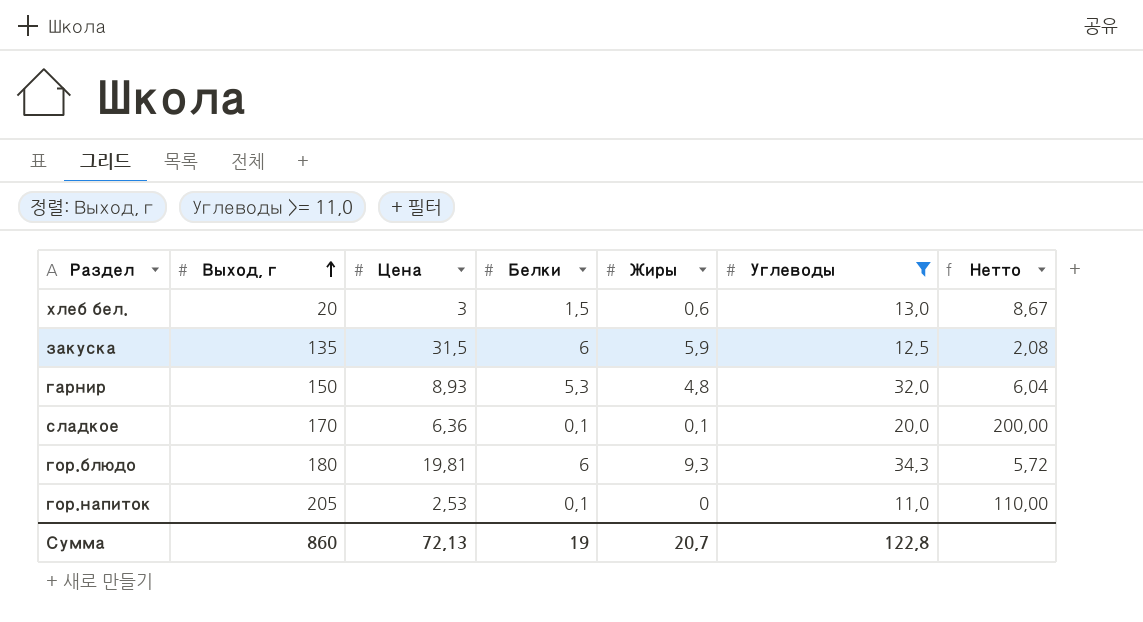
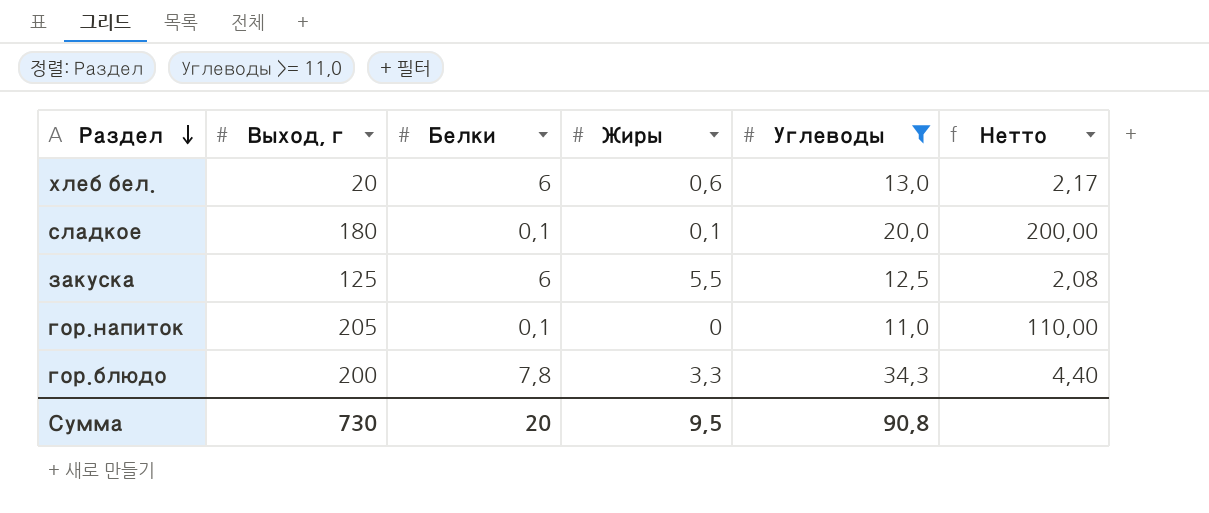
row order: Выход, г ascending -> Раздел descending
column Цена | position: 3 -> none
row гарнир: 150 | 8,93 | 5,3 | 4,8 | 32,0 | 6,04 -> none
хлеб бел. | Белки: 1,5 -> 6
хлеб бел. | Нетто: 8,67 -> 2,17
сладкое | Выход, г: 170 -> 180
закуска | Выход, г: 135 -> 125
закуска | Жиры: 5,9 -> 5,5
гор.блюдо | Выход, г: 180 -> 200
гор.блюдо | Белки: 6 -> 7,8
гор.блюдо | Жиры: 9,3 -> 3,3
гор.блюдо | Нетто: 5,72 -> 4,40
Сумма | Выход, г: 860 -> 730
Сумма | Белки: 19 -> 20
Сумма | Жиры: 20,7 -> 9,5
Сумма | Углеводы: 122,8 -> 90,8

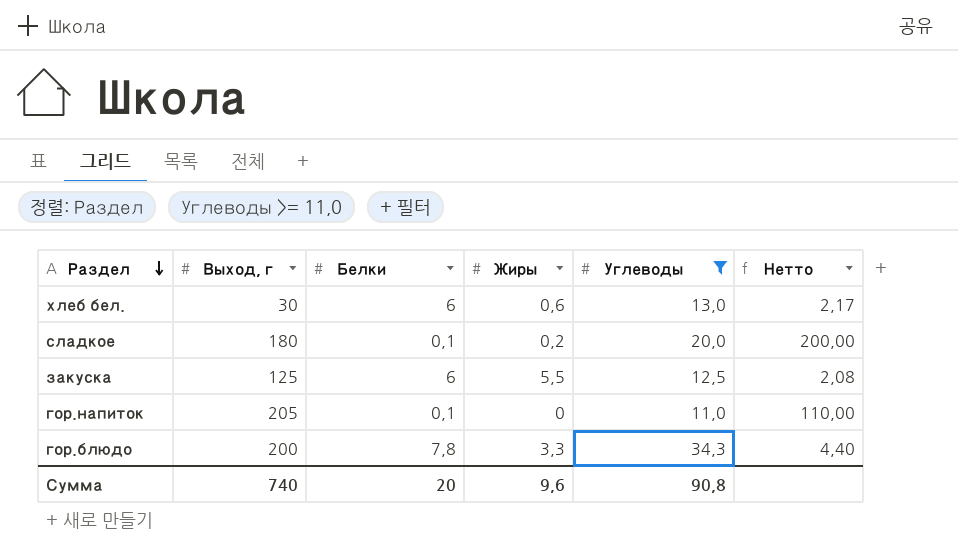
хлеб бел. | Выход, г: 20 -> 30
сладкое | Жиры: 0,1 -> 0,2
Сумма | Выход, г: 730 -> 740
Сумма | Жиры: 9,5 -> 9,6

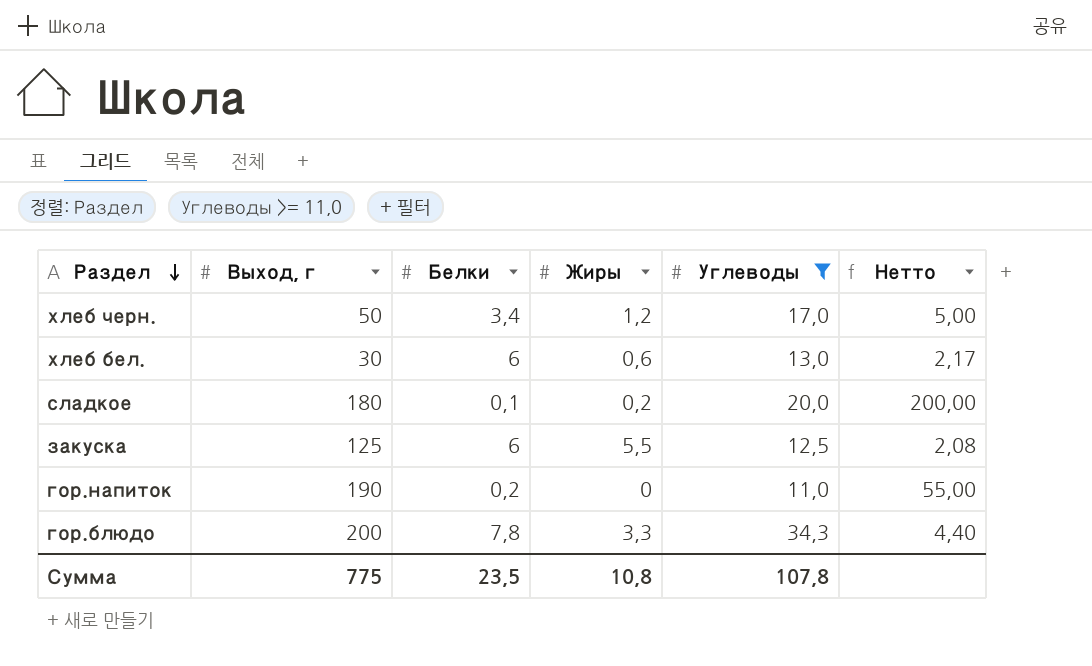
row хлеб черн.: none -> 50 | 3,4 | 1,2 | 17,0 | 5,00
гор.напиток | Выход, г: 205 -> 190
гор.напиток | Белки: 0,1 -> 0,2
гор.напиток | Нетто: 110,00 -> 55,00
Сумма | Выход, г: 740 -> 775
Сумма | Белки: 20 -> 23,5
Сумма | Жиры: 9,6 -> 10,8
Сумма | Углеводы: 90,8 -> 107,8

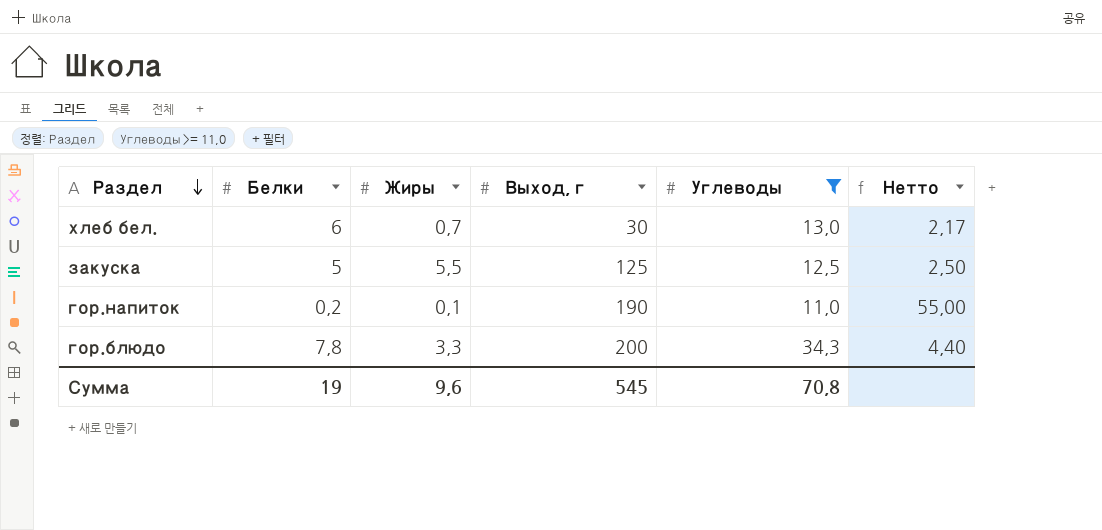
column Выход, г | position: 2 -> 4
row хлеб черн.: 50 | 3,4 | 1,2 | 17,0 | 5,00 -> none
row сладкое: 180 | 0,1 | 0,2 | 20,0 | 200,00 -> none
хлеб бел. | Жиры: 0,6 -> 0,7
закуска | Белки: 6 -> 5
закуска | Нетто: 2,08 -> 2,50
гор.напиток | Жиры: 0 -> 0,1
Сумма | Белки: 23,5 -> 19
Сумма | Жиры: 10,8 -> 9,6
Сумма | Выход, г: 775 -> 545
Сумма | Углеводы: 107,8 -> 70,8

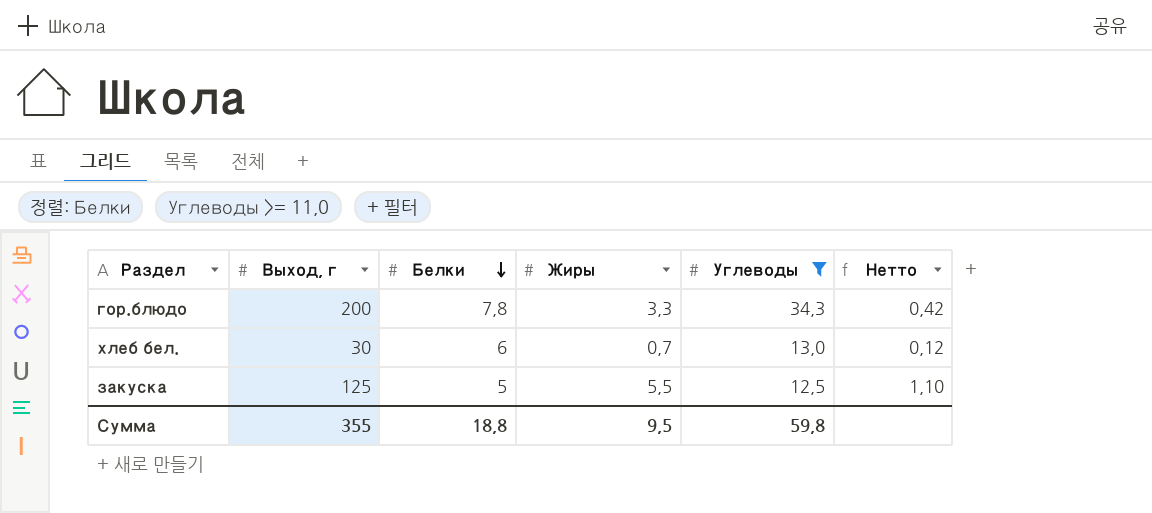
row order: Раздел descending -> Белки descending
column Выход, г | position: 4 -> 2
column Нетто | formula: [Углеводы] / [Белки] -> [Жиры] / [Белки]
row гор.напиток: 0,2 | 0,1 | 190 | 11,0 | 55,00 -> none
Сумма | Выход, г: 545 -> 355
Сумма | Белки: 19 -> 18,8
Сумма | Жиры: 9,6 -> 9,5
Сумма | Углеводы: 70,8 -> 59,8

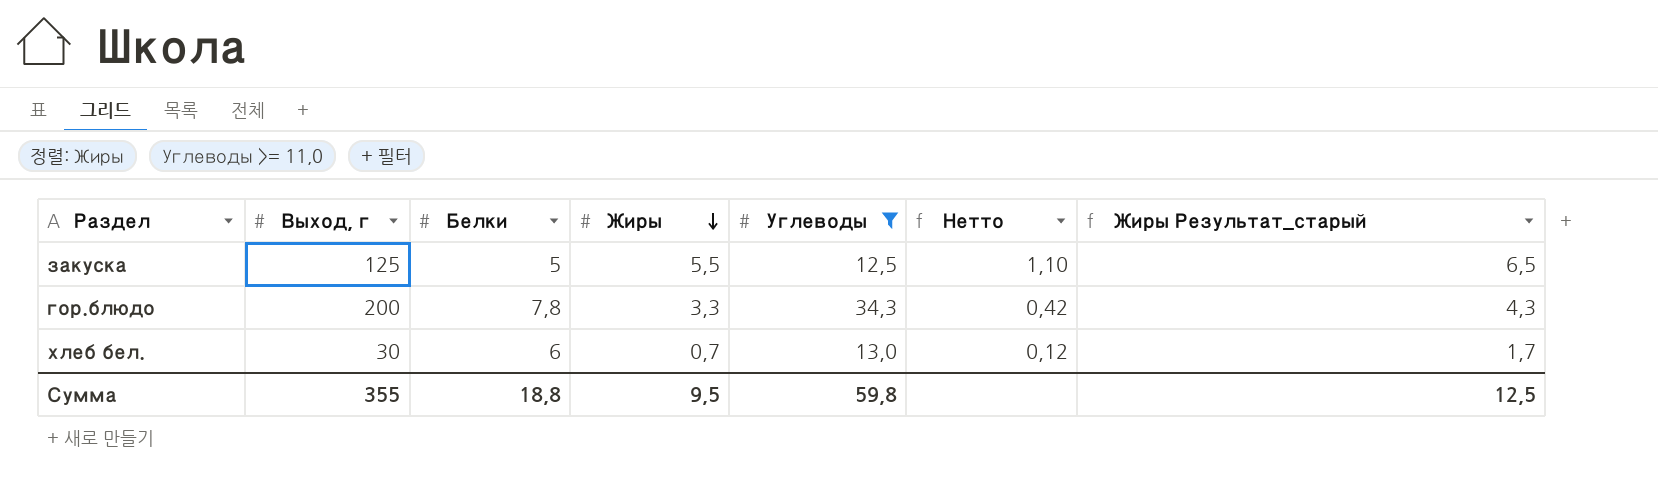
row order: Белки descending -> Жиры descending
column Жиры Результат_старый | formula: none -> [Жиры] + 1

